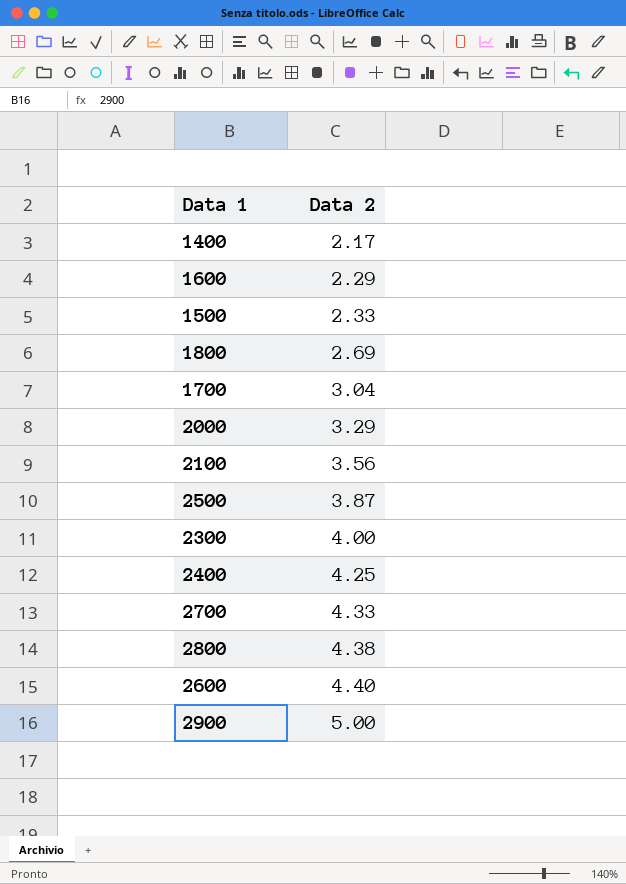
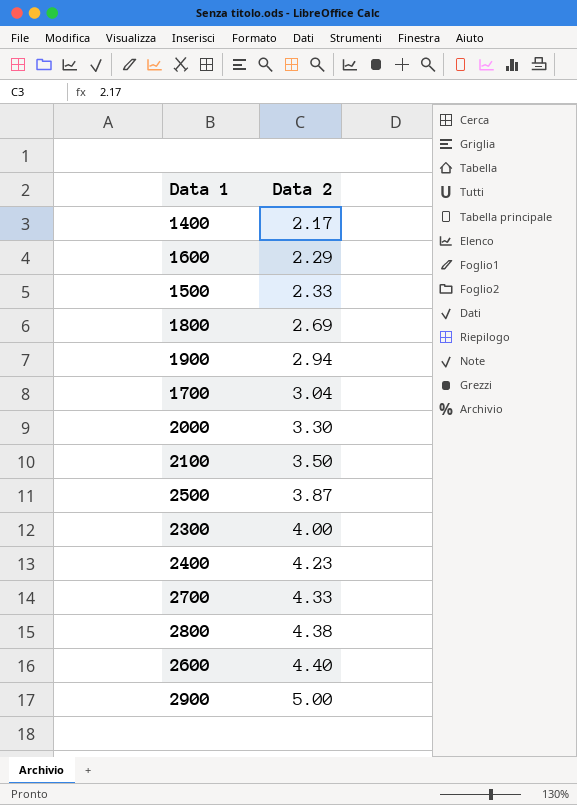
row 1900: none -> 2.94
2000 | Data 2: 3.29 -> 3.30
2100 | Data 2: 3.56 -> 3.50
2400 | Data 2: 4.25 -> 4.23

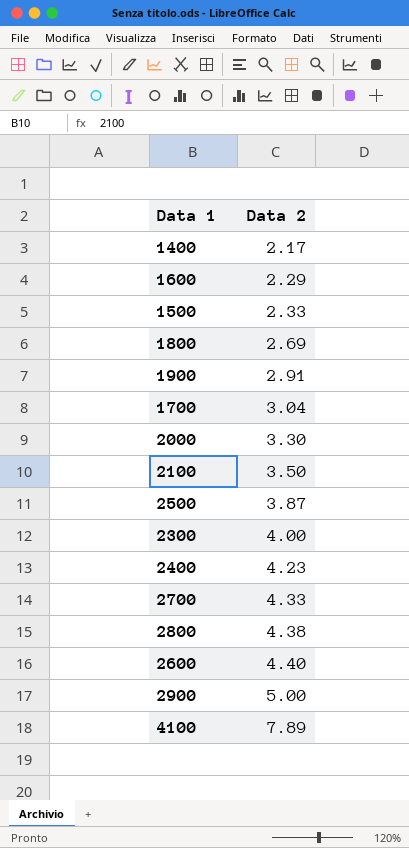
1900 | Data 2: 2.94 -> 2.91
row 4100: none -> 7.89

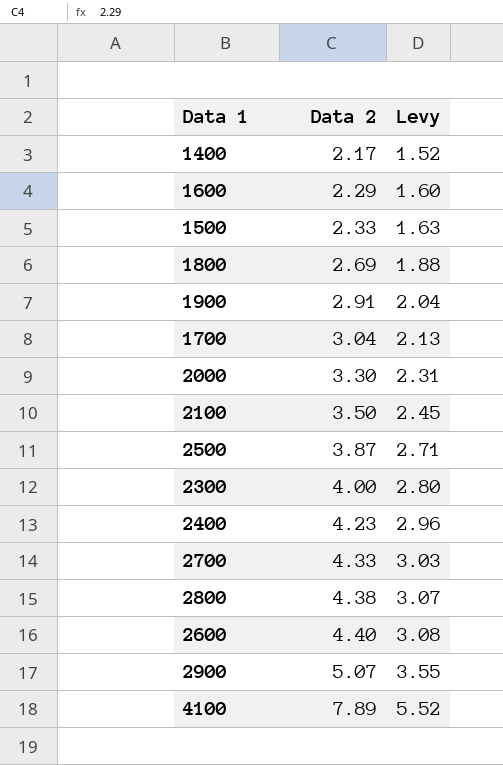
column Levy | formula: none -> [Data 2] * 0.7
2900 | Data 2: 5.00 -> 5.07

